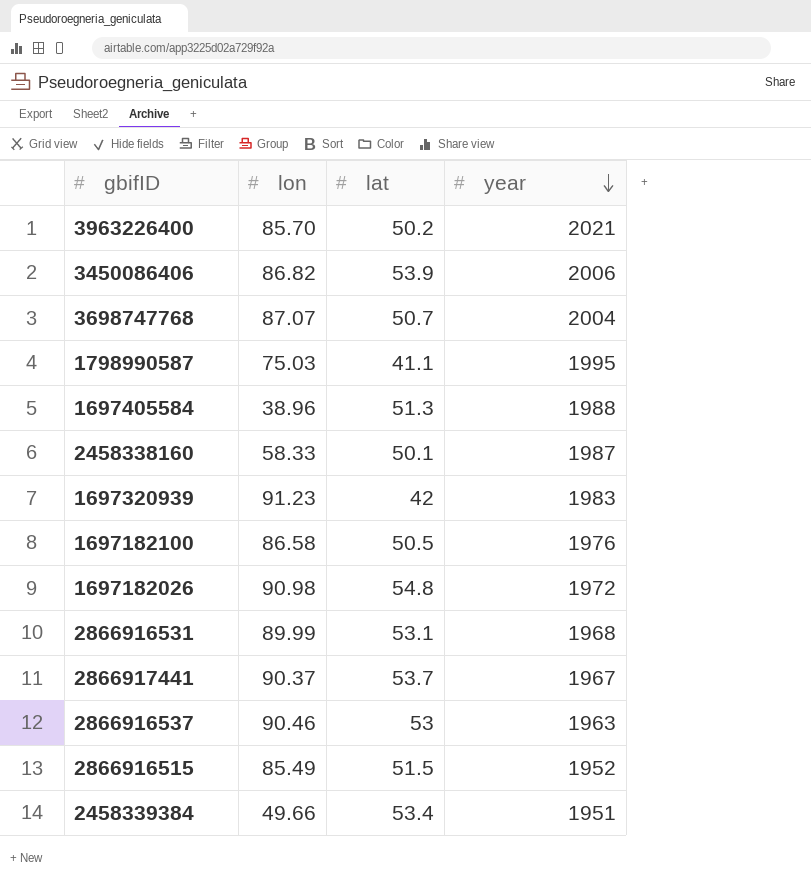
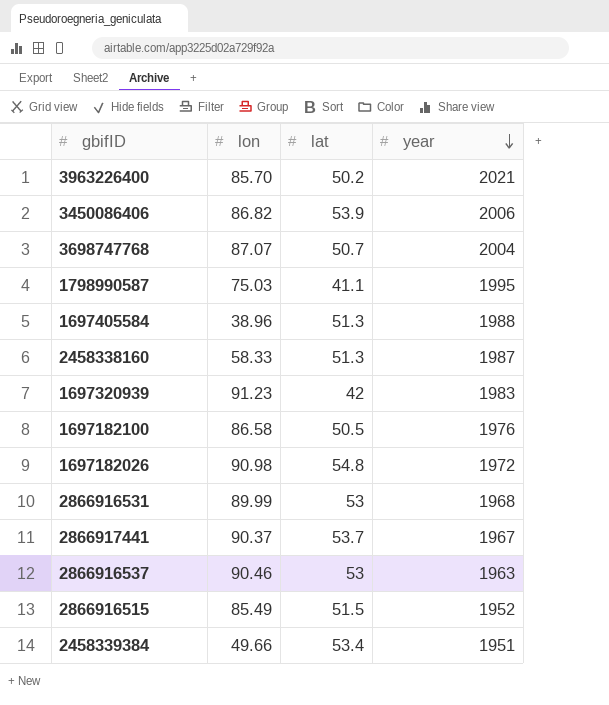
2458338160 | lat: 50.1 -> 51.3
2866916531 | lat: 53.1 -> 53

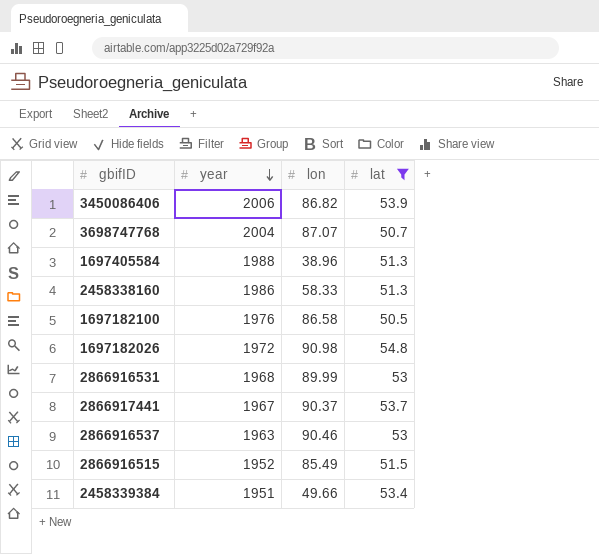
filter: none -> lat >= 50.5
column year | position: 4 -> 2
2458338160 | year: 1987 -> 1986

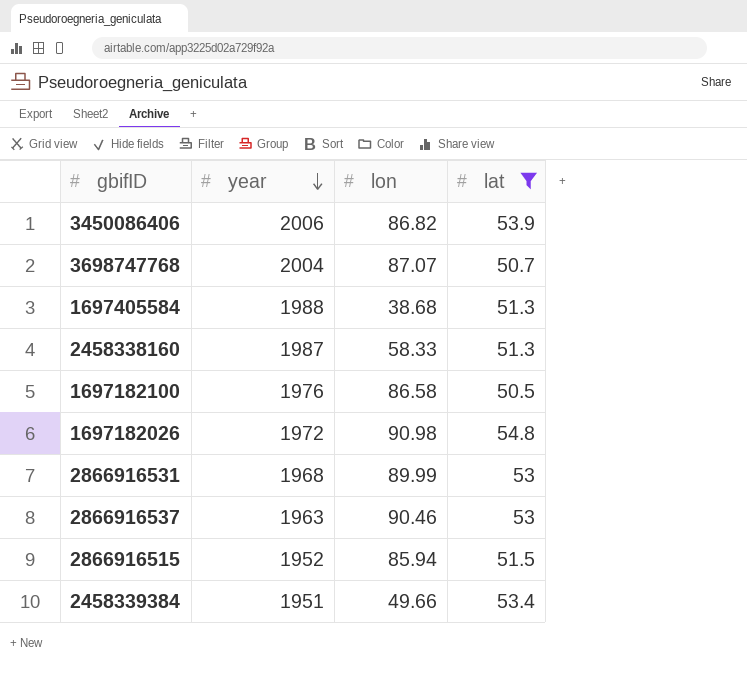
row 2866917441: 1967 | 90.37 | 53.7 -> none
1697405584 | lon: 38.96 -> 38.68
2458338160 | year: 1986 -> 1987
2866916515 | lon: 85.49 -> 85.94

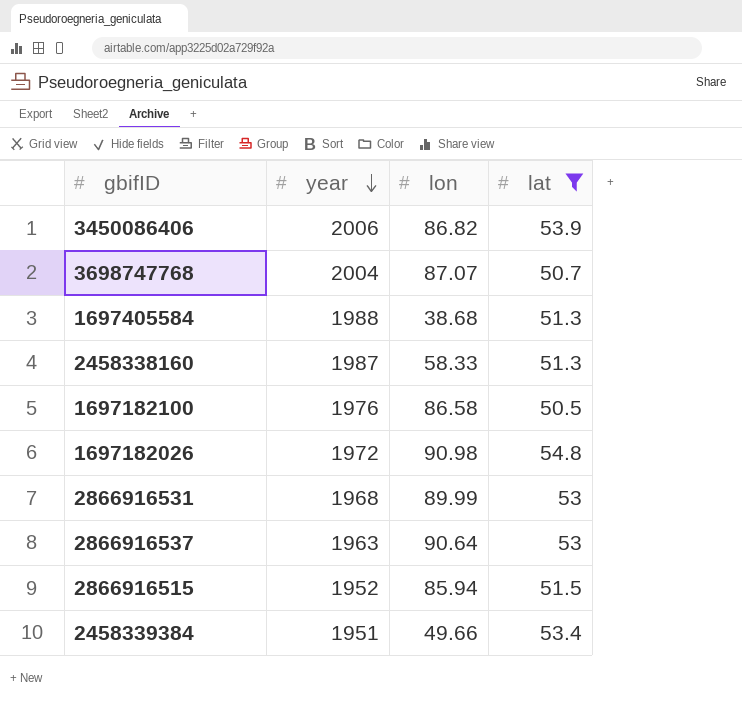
2866916537 | lon: 90.46 -> 90.64

